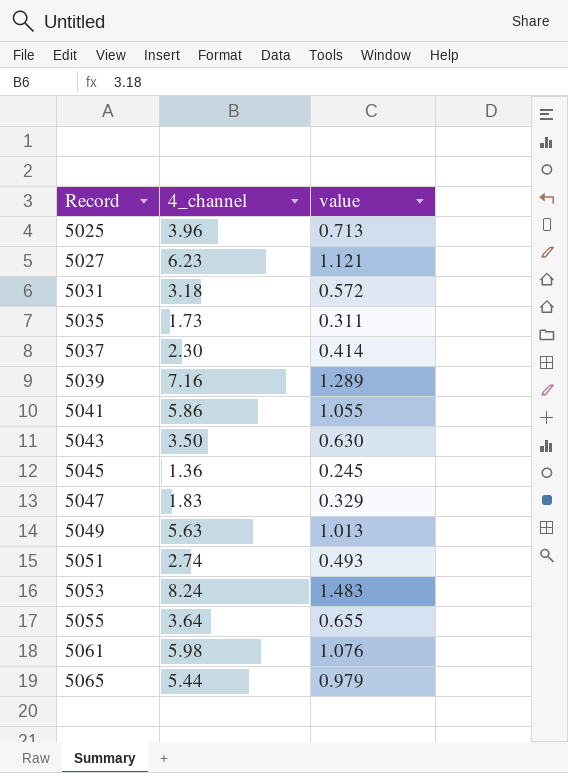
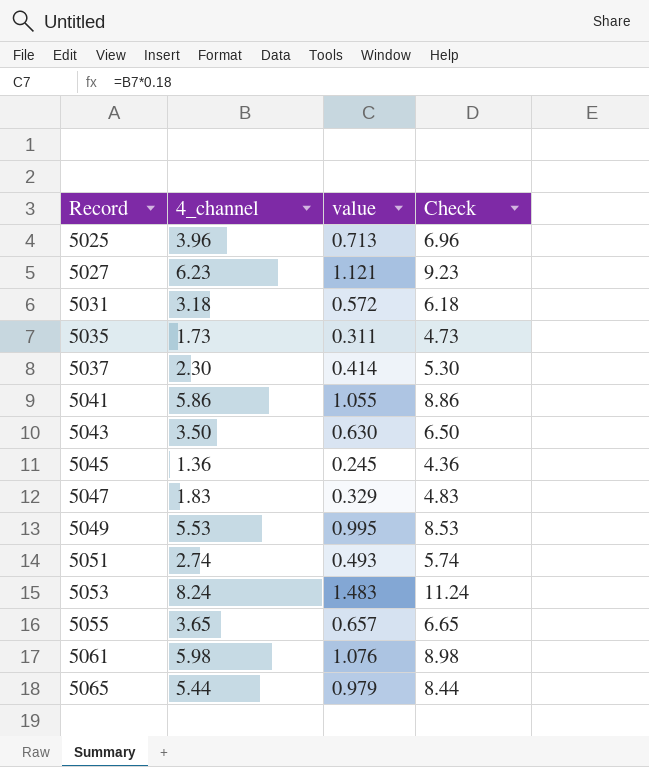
column Check | formula: none -> [4_channel] + 3
row 5039: 7.16 | 1.289 -> none
5049 | 4_channel: 5.63 -> 5.53
5049 | value: 1.013 -> 0.995
5055 | 4_channel: 3.64 -> 3.65
5055 | value: 0.655 -> 0.657

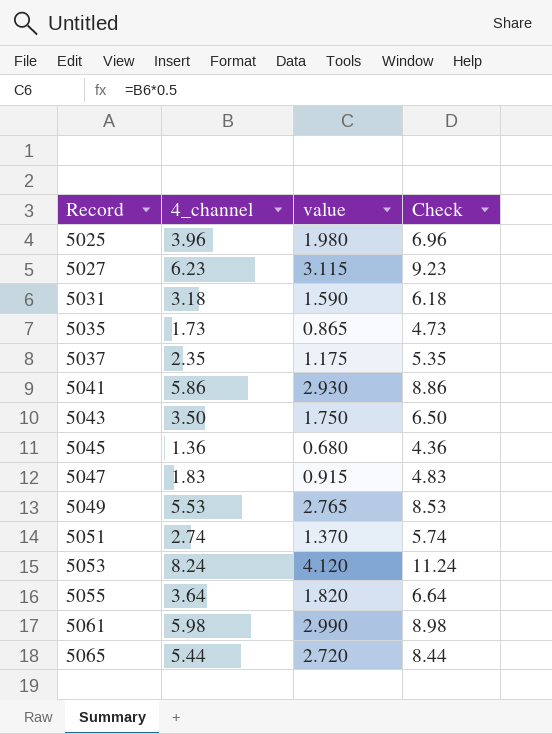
column value | formula: [4_channel] * 0.18 -> [4_channel] * 0.5
5037 | 4_channel: 2.30 -> 2.35
5037 | Check: 5.30 -> 5.35
5055 | 4_channel: 3.65 -> 3.64
5055 | Check: 6.65 -> 6.64

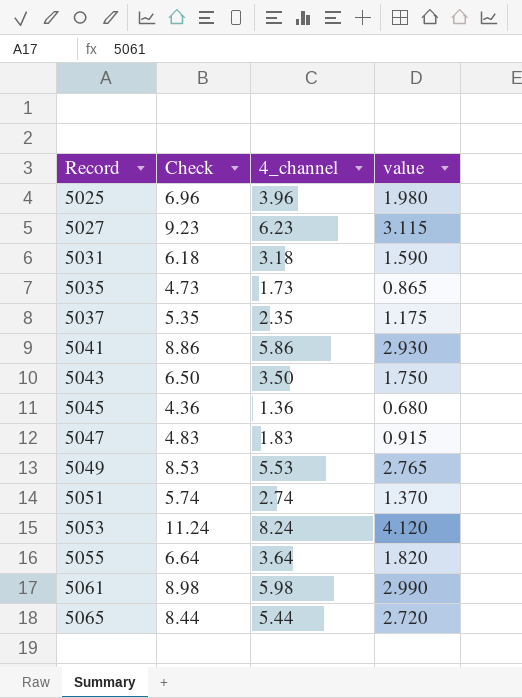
column Check | position: 4 -> 2

